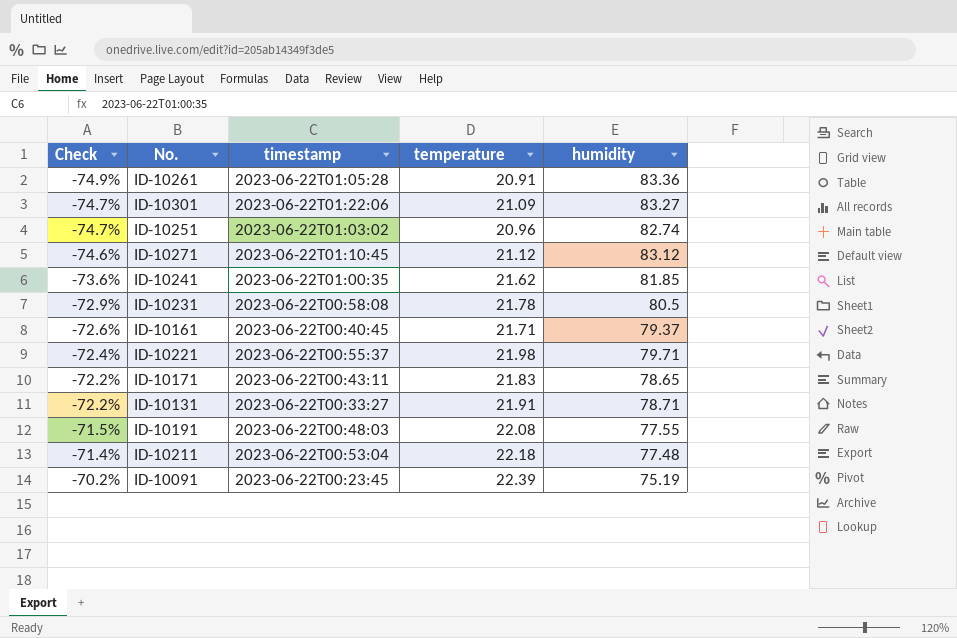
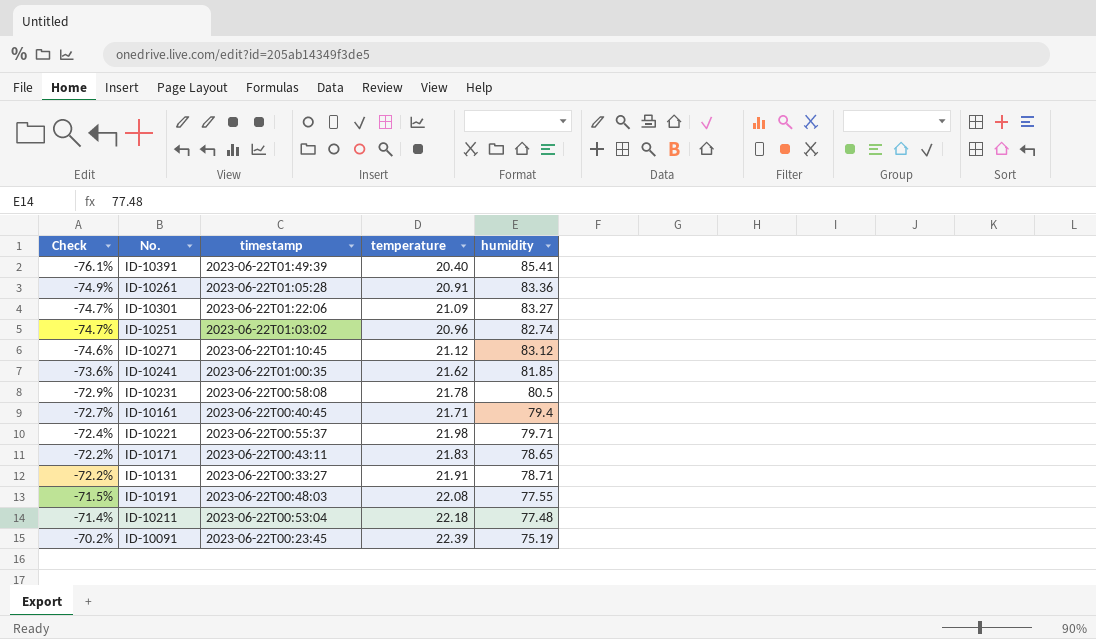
row ID-10391: none -> -76.1% | 2023-06-22T01:49:39 | 20.40 | 85.41
ID-10161 | Check: -72.6% -> -72.7%
ID-10161 | humidity: 79.37 -> 79.4

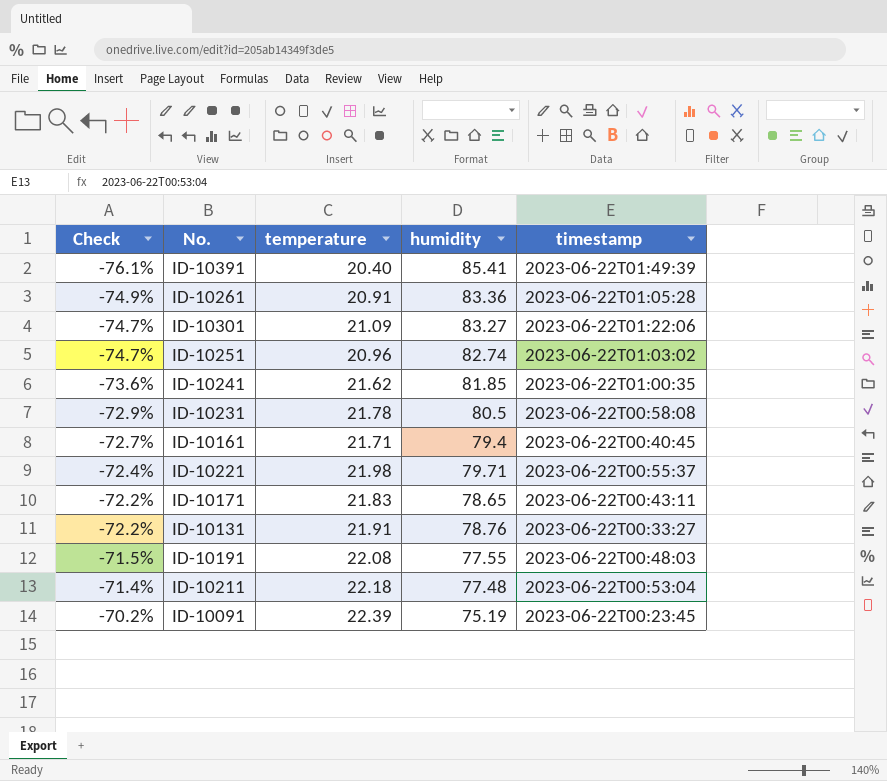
column timestamp | position: 3 -> 5
row ID-10271: -74.6% | 2023-06-22T01:10:45 | 21.12 | 83.12 -> none
ID-10131 | humidity: 78.71 -> 78.76

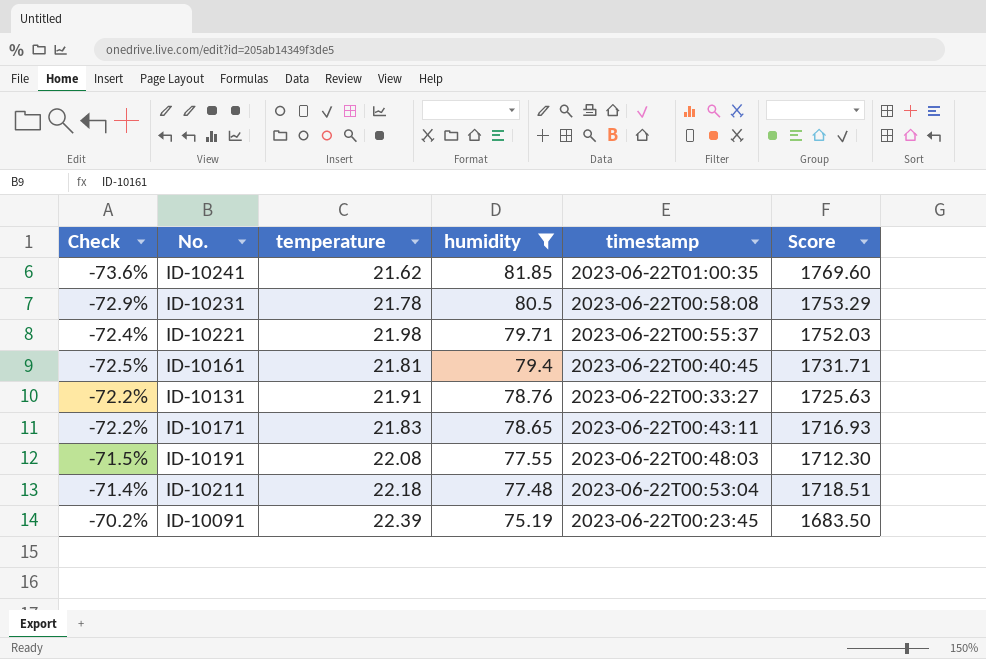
filter: none -> humidity <= 81.85
row order: Check ascending -> humidity descending
column Score | formula: none -> [temperature] * [humidity]
ID-10161 | Check: -72.7% -> -72.5%
ID-10161 | temperature: 21.71 -> 21.81

